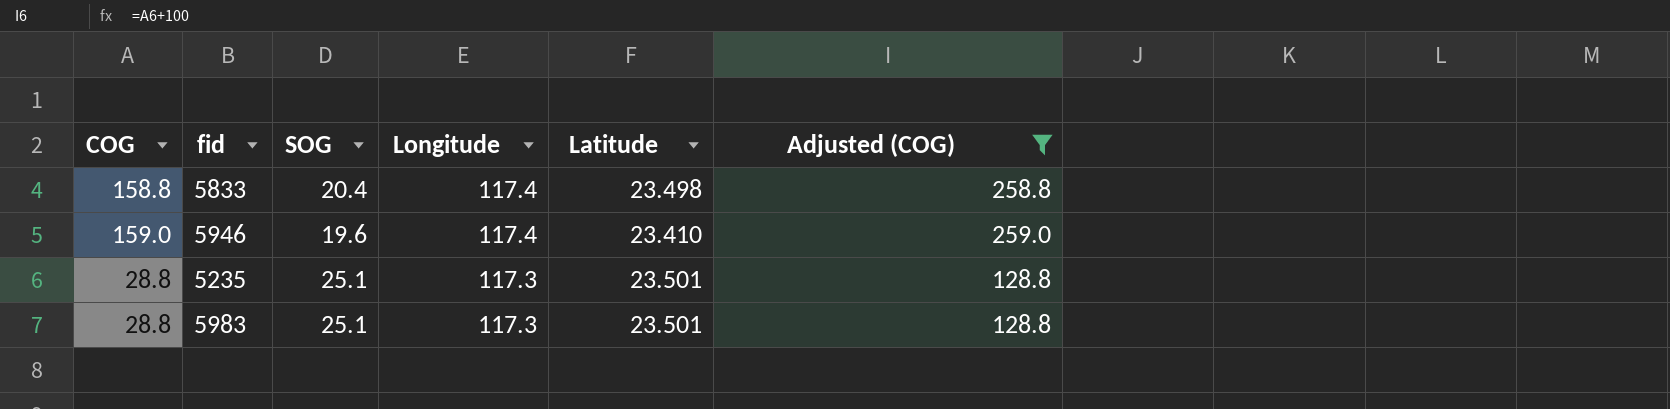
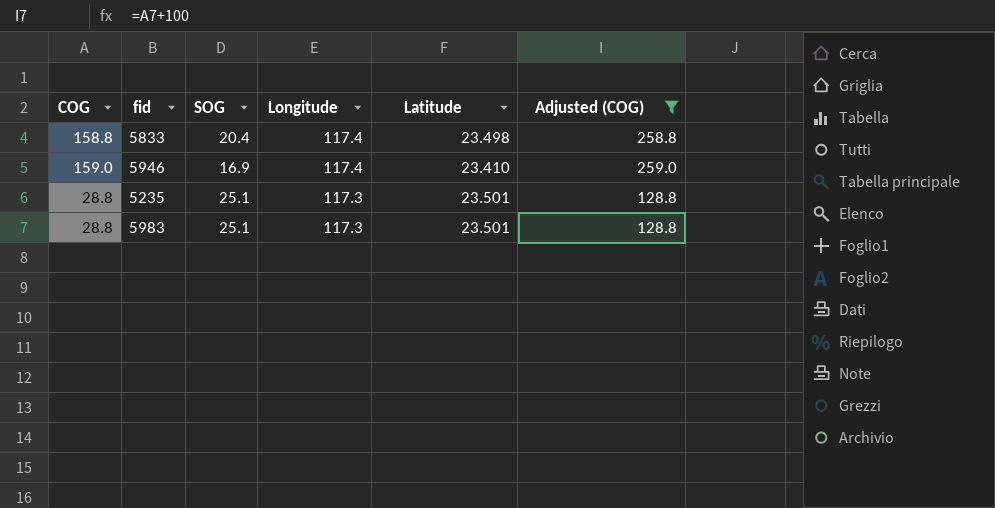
5946 | SOG: 19.6 -> 16.9

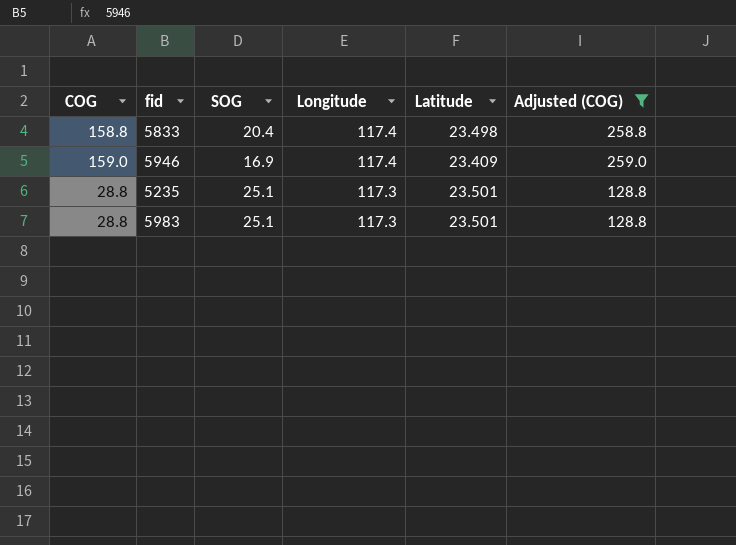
5946 | Latitude: 23.410 -> 23.409

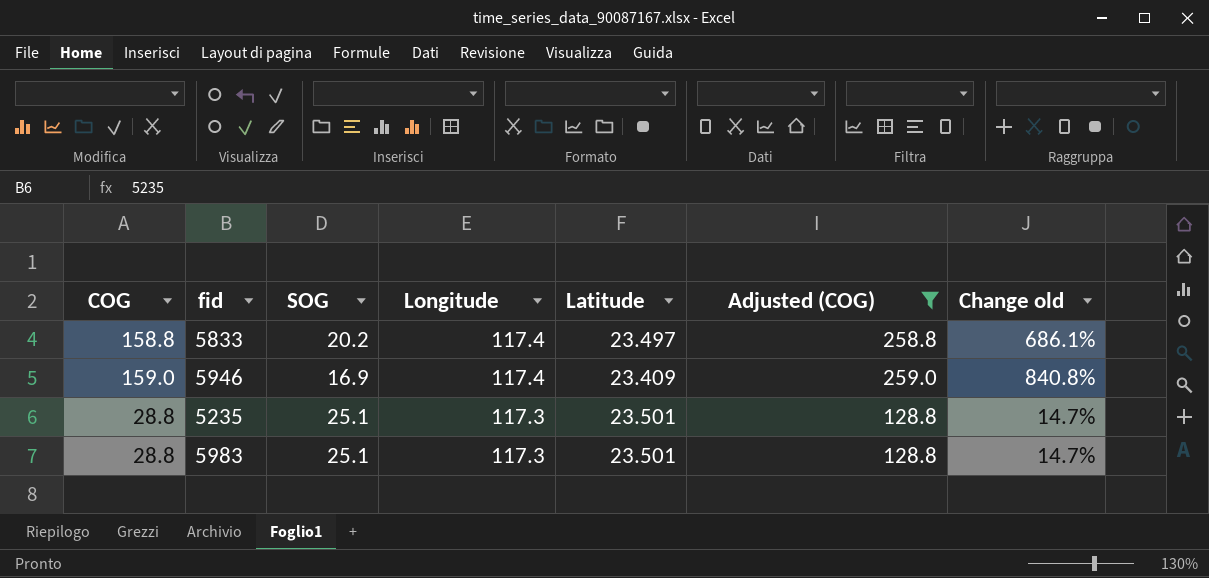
column Change old | formula: none -> ([COG] - [SOG]) / [SOG]
5833 | SOG: 20.4 -> 20.2
5833 | Latitude: 23.498 -> 23.497

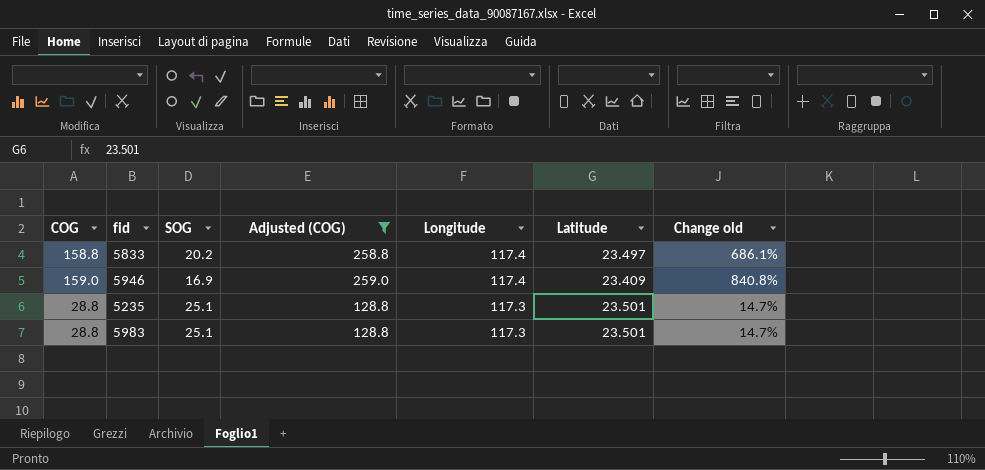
column Adjusted (COG) | position: 6 -> 4

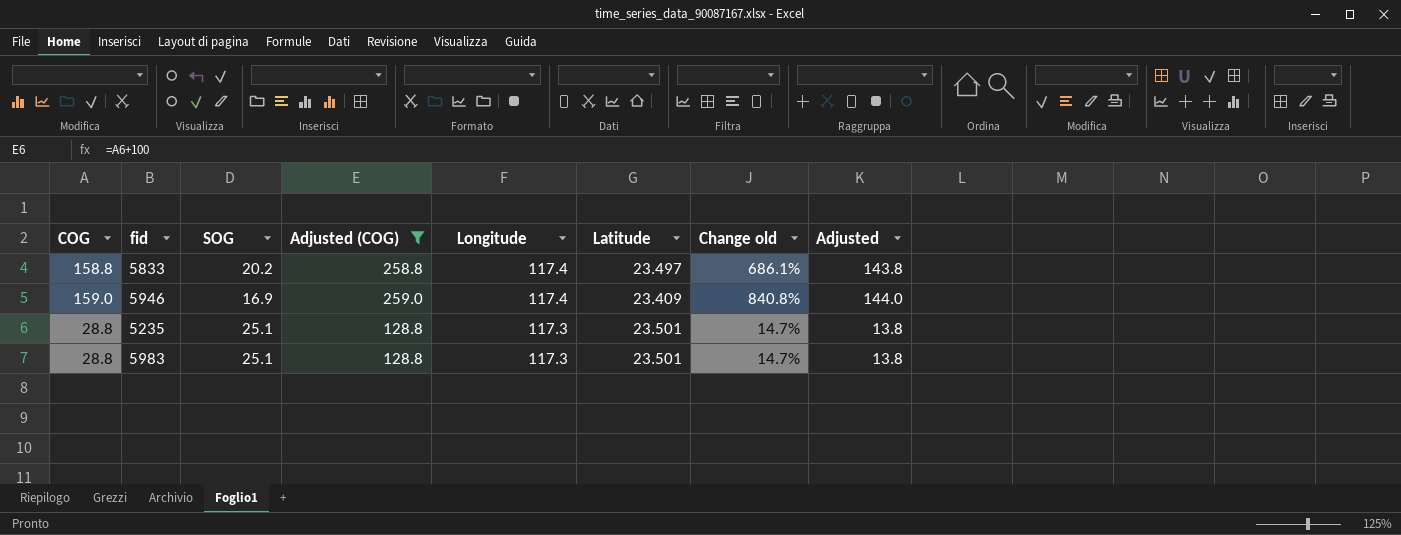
column Adjusted | formula: none -> [COG] - 15

